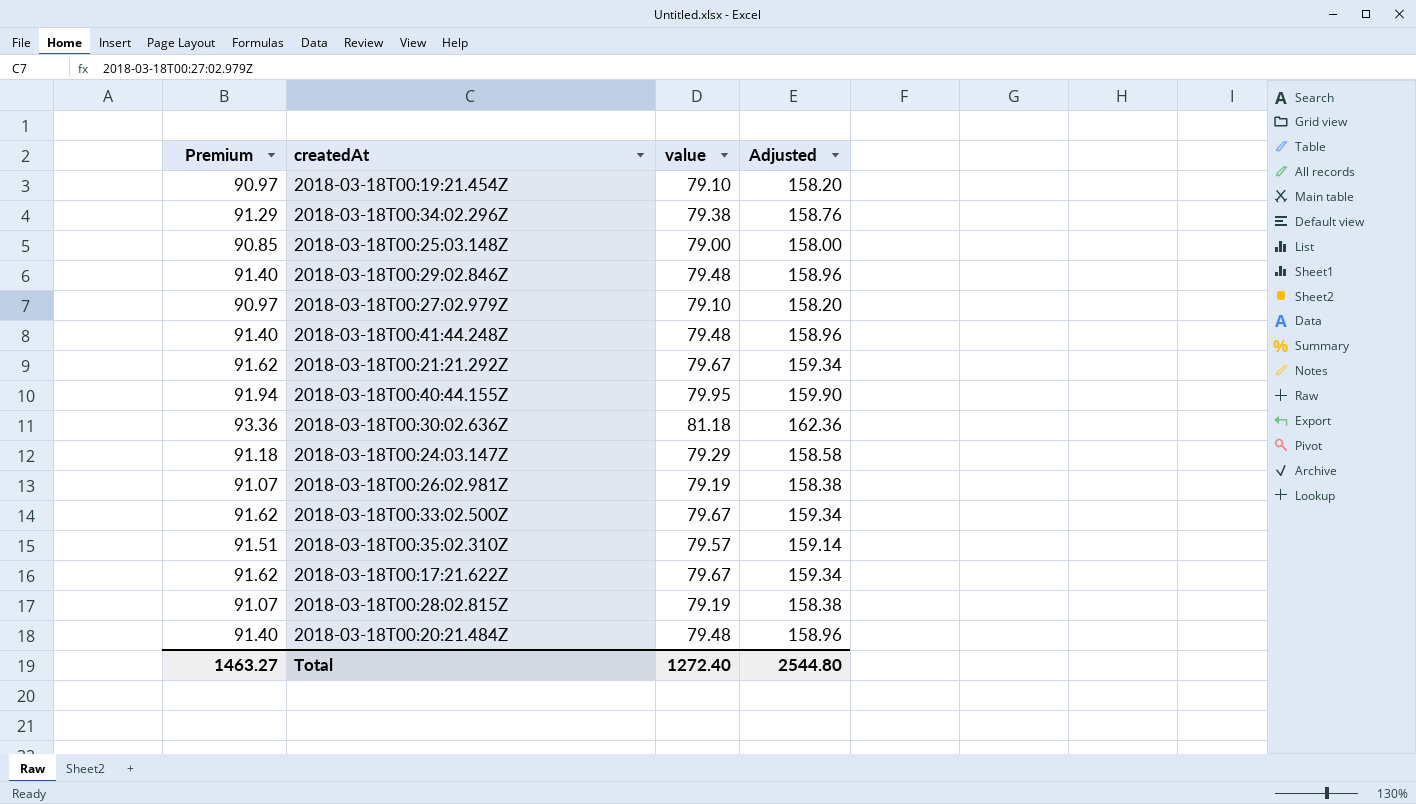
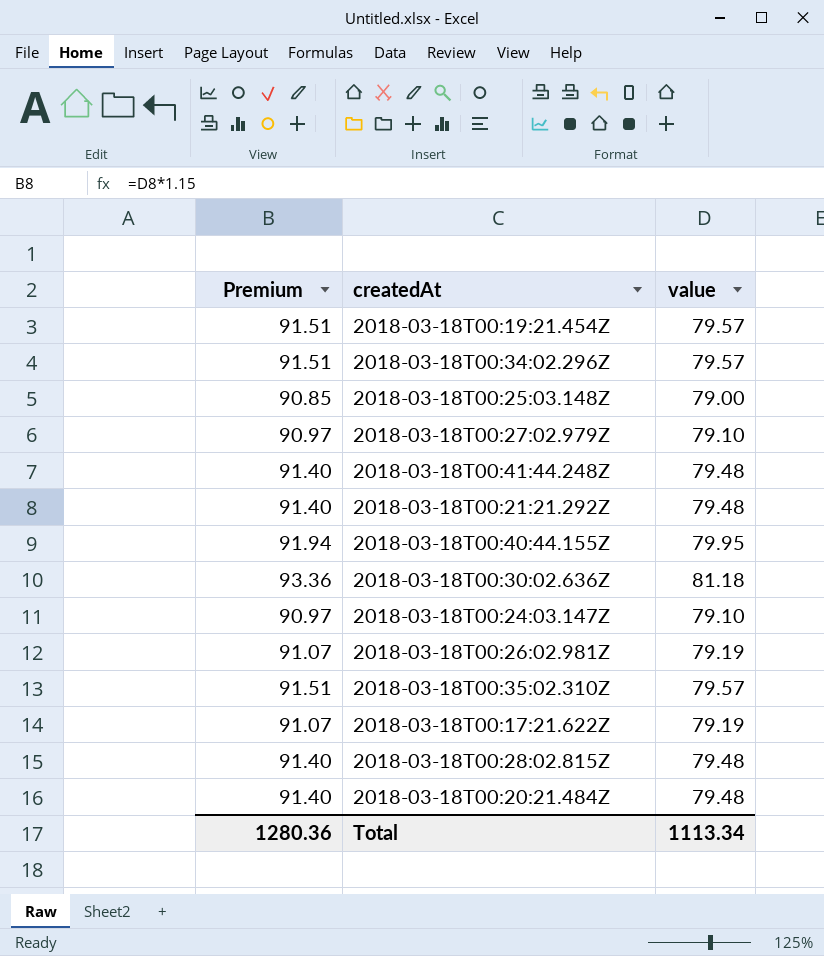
column Adjusted | formula: [value] * 2 -> none
row 2018-03-18T00:29:02.846Z: 91.40 | 79.48 | 158.96 -> none
row 2018-03-18T00:33:02.500Z: 91.62 | 79.67 | 159.34 -> none
2018-03-18T00:19:21.454Z | Premium: 90.97 -> 91.51
2018-03-18T00:19:21.454Z | value: 79.10 -> 79.57
2018-03-18T00:34:02.296Z | Premium: 91.29 -> 91.51
2018-03-18T00:34:02.296Z | value: 79.38 -> 79.57
2018-03-18T00:21:21.292Z | Premium: 91.62 -> 91.40
2018-03-18T00:21:21.292Z | value: 79.67 -> 79.48
2018-03-18T00:24:03.147Z | Premium: 91.18 -> 90.97
2018-03-18T00:24:03.147Z | value: 79.29 -> 79.10
2018-03-18T00:17:21.622Z | Premium: 91.62 -> 91.07
2018-03-18T00:17:21.622Z | value: 79.67 -> 79.19
2018-03-18T00:28:02.815Z | Premium: 91.07 -> 91.40
2018-03-18T00:28:02.815Z | value: 79.19 -> 79.48
Total | Premium: 1463.27 -> 1280.36
Total | value: 1272.40 -> 1113.34

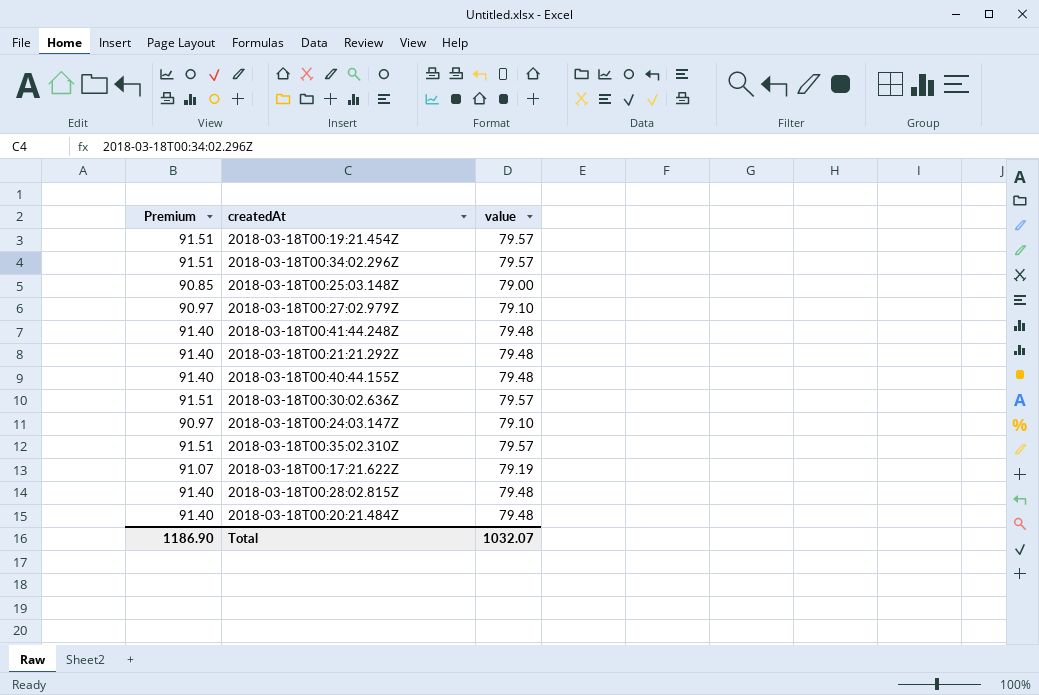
row 2018-03-18T00:26:02.981Z: 91.07 | 79.19 -> none
2018-03-18T00:40:44.155Z | Premium: 91.94 -> 91.40
2018-03-18T00:40:44.155Z | value: 79.95 -> 79.48
2018-03-18T00:30:02.636Z | Premium: 93.36 -> 91.51
2018-03-18T00:30:02.636Z | value: 81.18 -> 79.57
Total | Premium: 1280.36 -> 1186.90
Total | value: 1113.34 -> 1032.07

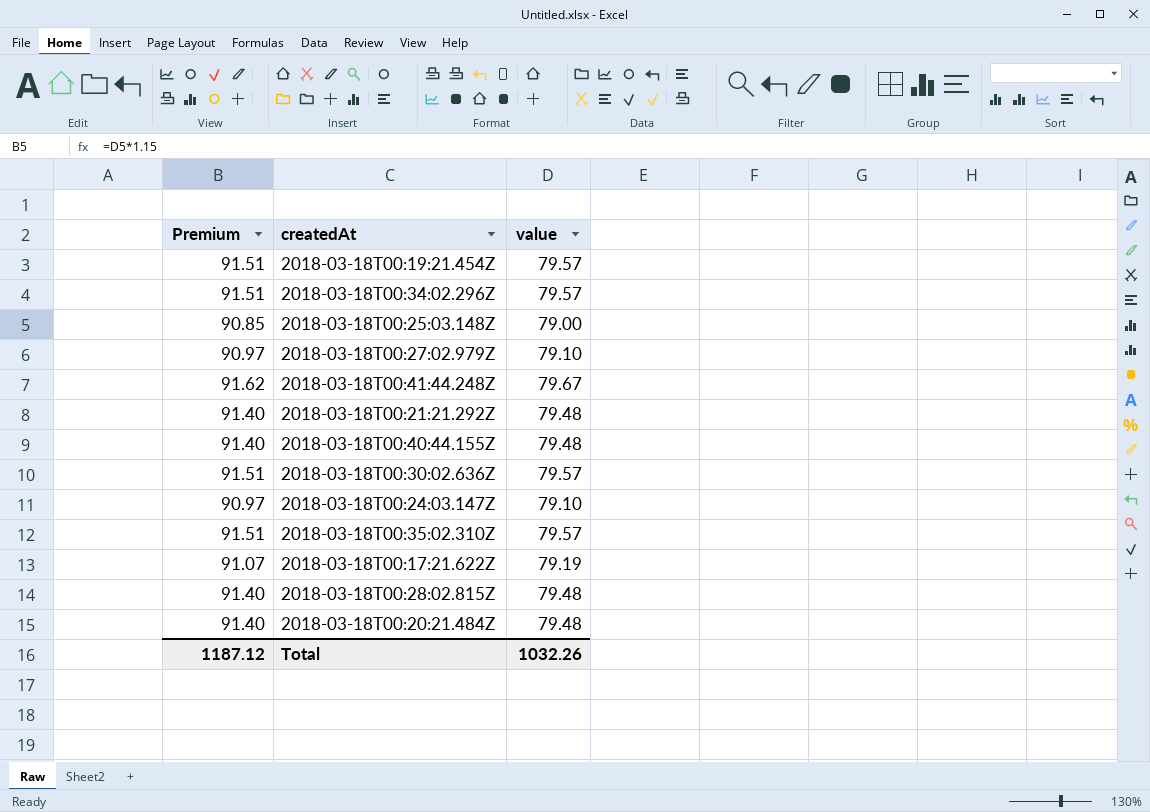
2018-03-18T00:41:44.248Z | Premium: 91.40 -> 91.62
2018-03-18T00:41:44.248Z | value: 79.48 -> 79.67
Total | Premium: 1186.90 -> 1187.12
Total | value: 1032.07 -> 1032.26

